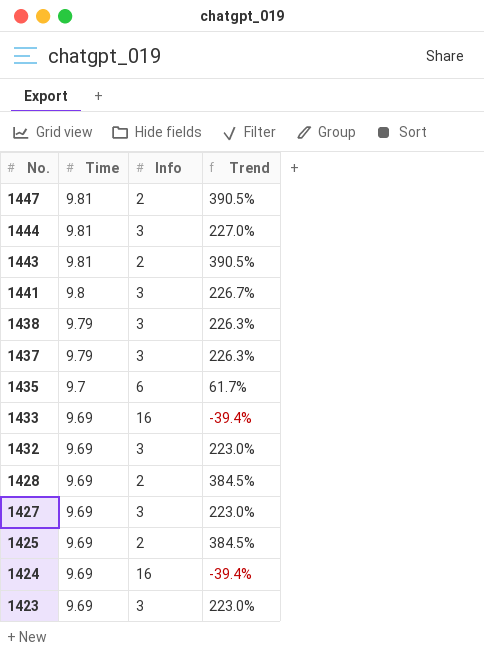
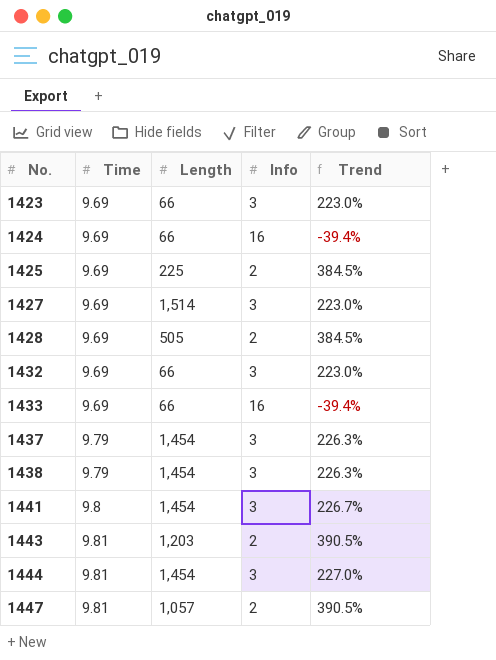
row order: No. descending -> No. ascending
column Length | position: none -> 3
row 1435: 9.7 | 6 | 61.7% -> none

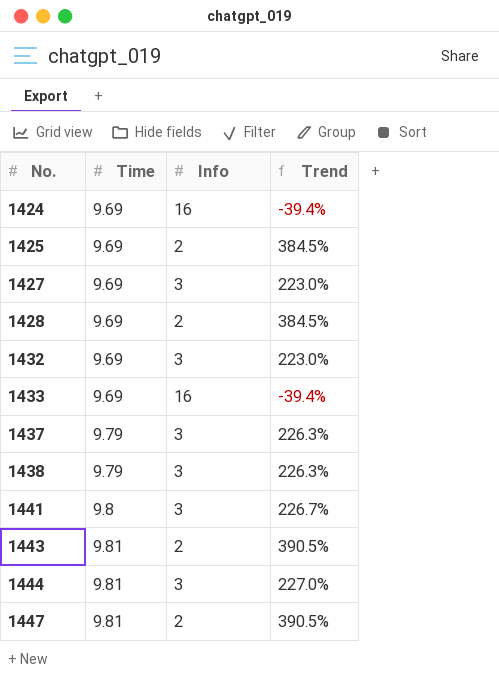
column Length | position: 3 -> none
row 1423: 9.69 | 66 | 3 | 223.0% -> none

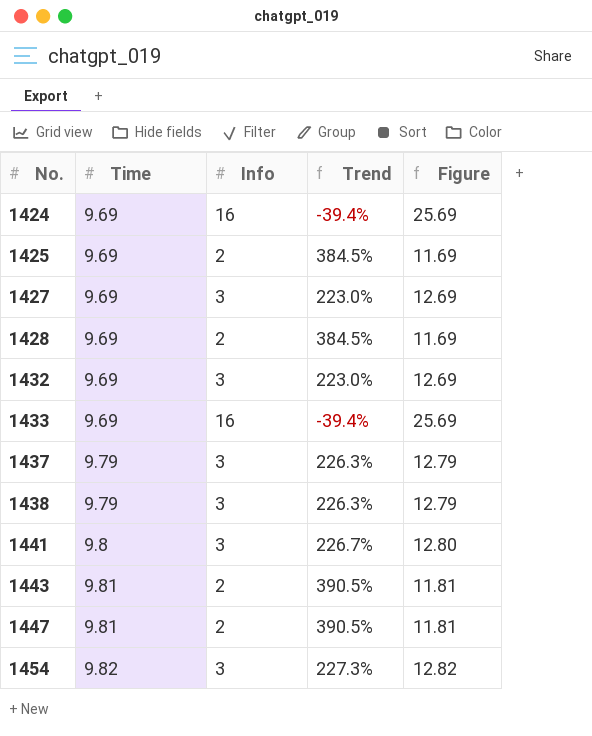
column Figure | formula: none -> [Time] + [Info]
row 1444: 9.81 | 3 | 227.0% -> none
row 1454: none -> 9.82 | 3 | 227.3% | 12.82

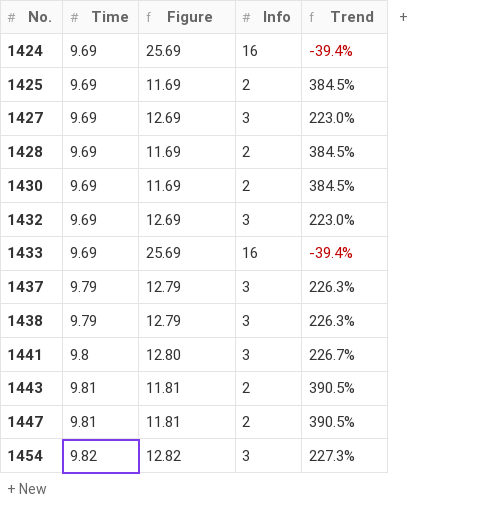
column Figure | position: 5 -> 3
row 1430: none -> 9.69 | 11.69 | 2 | 384.5%

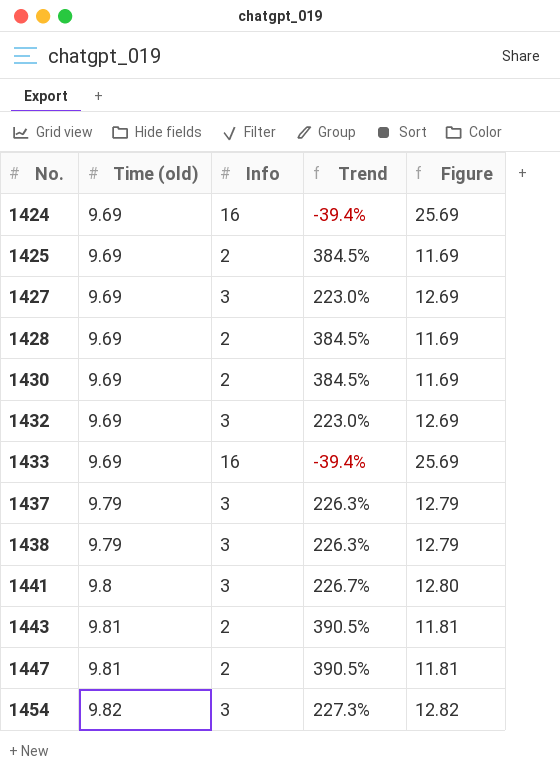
column name: Time -> Time (old)
column Figure | position: 3 -> 5

